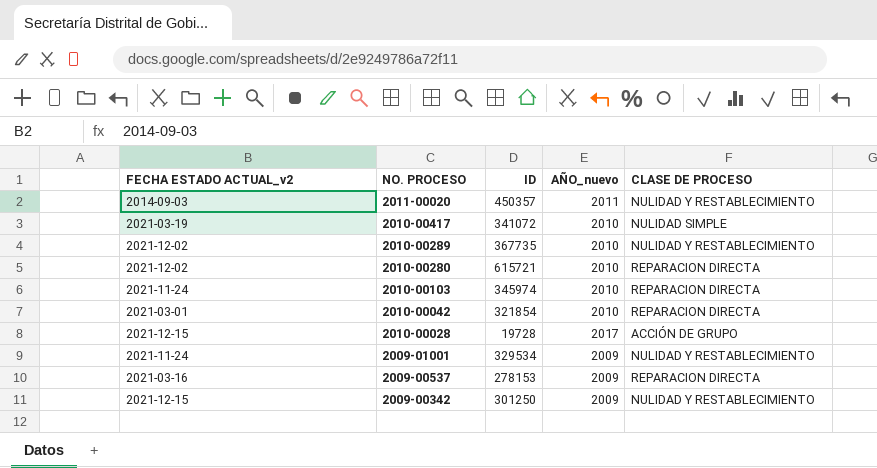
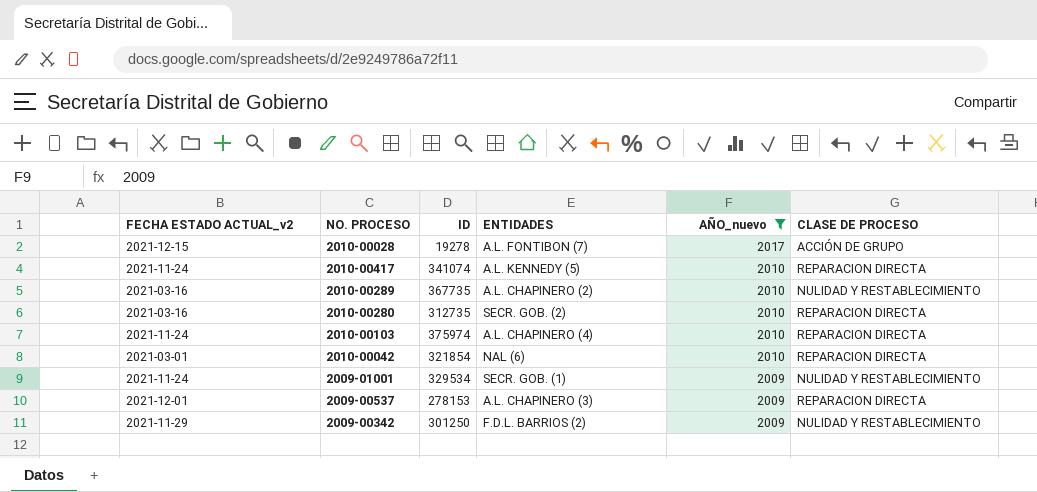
filter: none -> AÑO_nuevo != 2011
row order: NO. PROCESO descending -> AÑO_nuevo descending
column ENTIDADES | position: none -> 4
2010-00028 | ID: 19728 -> 19278
2010-00417 | FECHA ESTADO ACTUAL_v2: 2021-03-19 -> 2021-11-24
2010-00417 | ID: 341072 -> 341074
2010-00417 | CLASE DE PROCESO: NULIDAD SIMPLE -> REPARACION DIRECTA
2010-00289 | FECHA ESTADO ACTUAL_v2: 2021-12-02 -> 2021-03-16
2010-00280 | FECHA ESTADO ACTUAL_v2: 2021-12-02 -> 2021-03-16
2010-00280 | ID: 615721 -> 312735
2010-00103 | ID: 345974 -> 375974
2009-00537 | FECHA ESTADO ACTUAL_v2: 2021-03-16 -> 2021-12-01
2009-00342 | FECHA ESTADO ACTUAL_v2: 2021-12-15 -> 2021-11-29

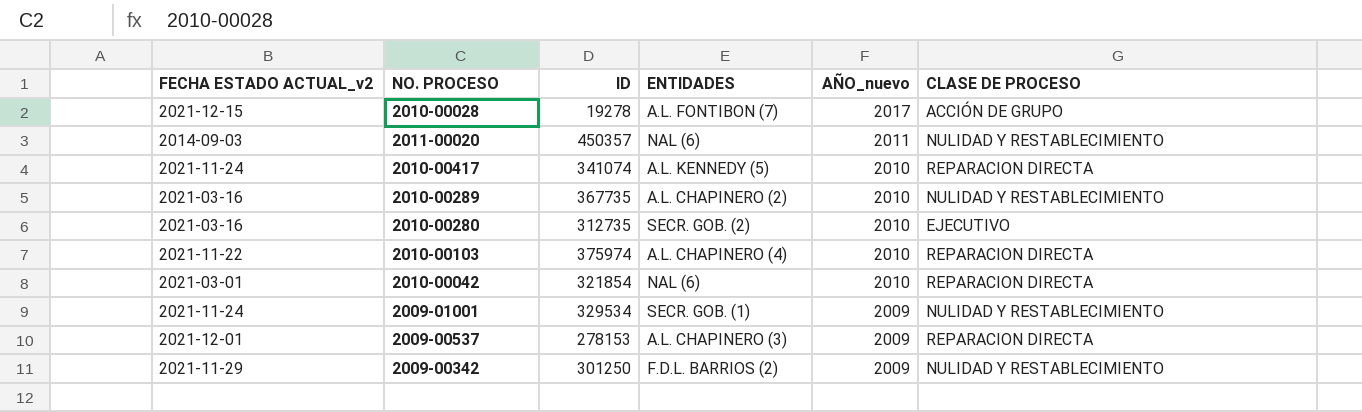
filter: AÑO_nuevo != 2011 -> none
2010-00280 | CLASE DE PROCESO: REPARACION DIRECTA -> EJECUTIVO
2010-00103 | FECHA ESTADO ACTUAL_v2: 2021-11-24 -> 2021-11-22

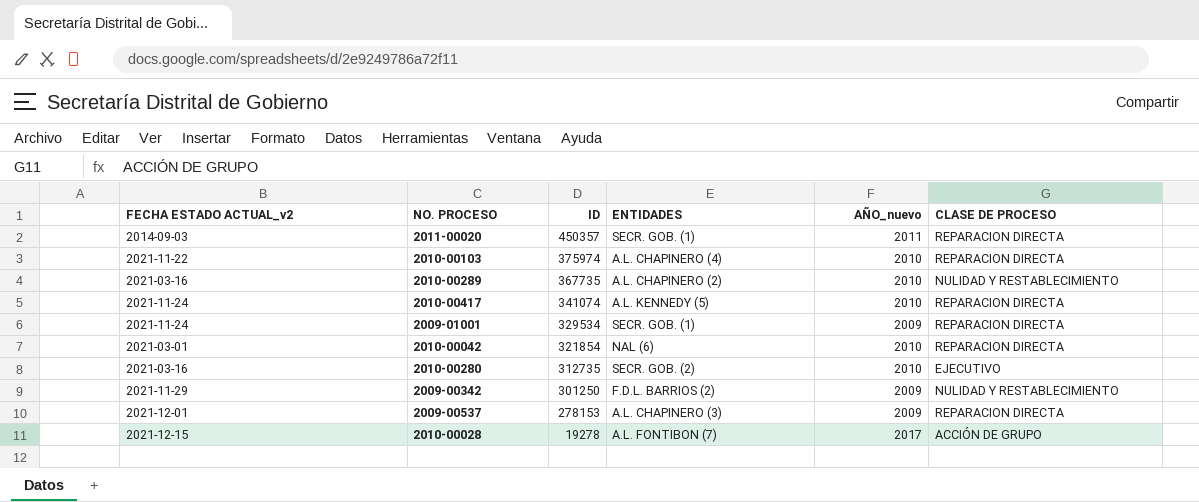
row order: AÑO_nuevo descending -> ID descending
2011-00020 | ENTIDADES: NAL (6) -> SECR. GOB. (1)
2011-00020 | CLASE DE PROCESO: NULIDAD Y RESTABLECIMIENTO -> REPARACION DIRECTA
2009-01001 | CLASE DE PROCESO: NULIDAD Y RESTABLECIMIENTO -> REPARACION DIRECTA

